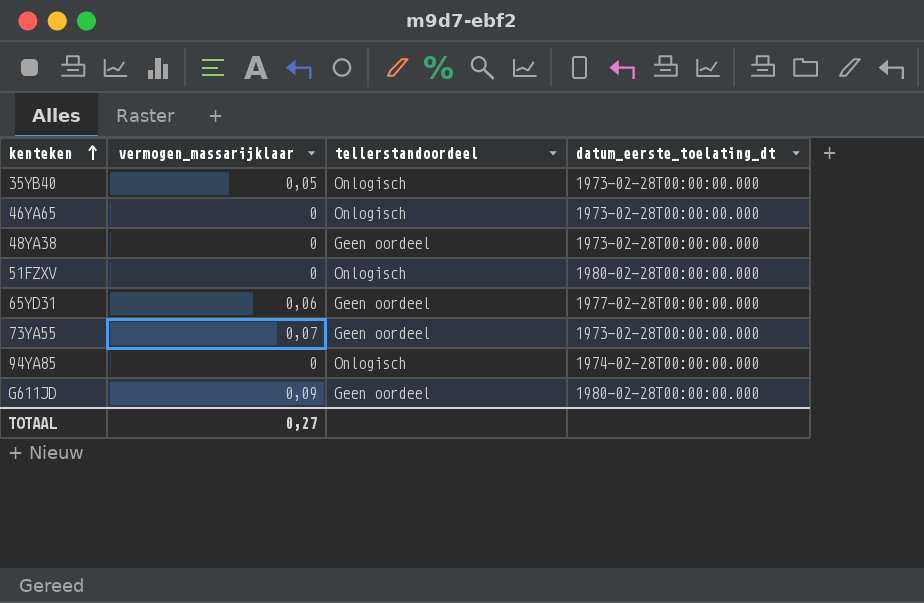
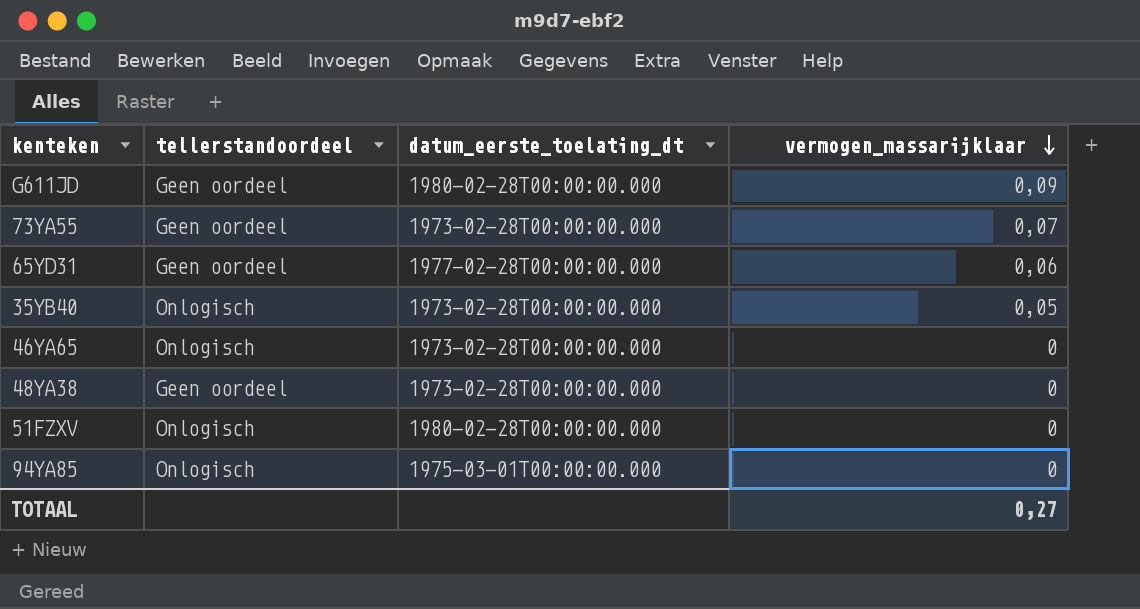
row order: kenteken ascending -> vermogen_massarijklaar descending
column vermogen_massarijklaar | position: 2 -> 4
94YA85 | datum_eerste_toelating_dt: 1974-02-28T00:00:00.000 -> 1975-03-01T00:00:00.000

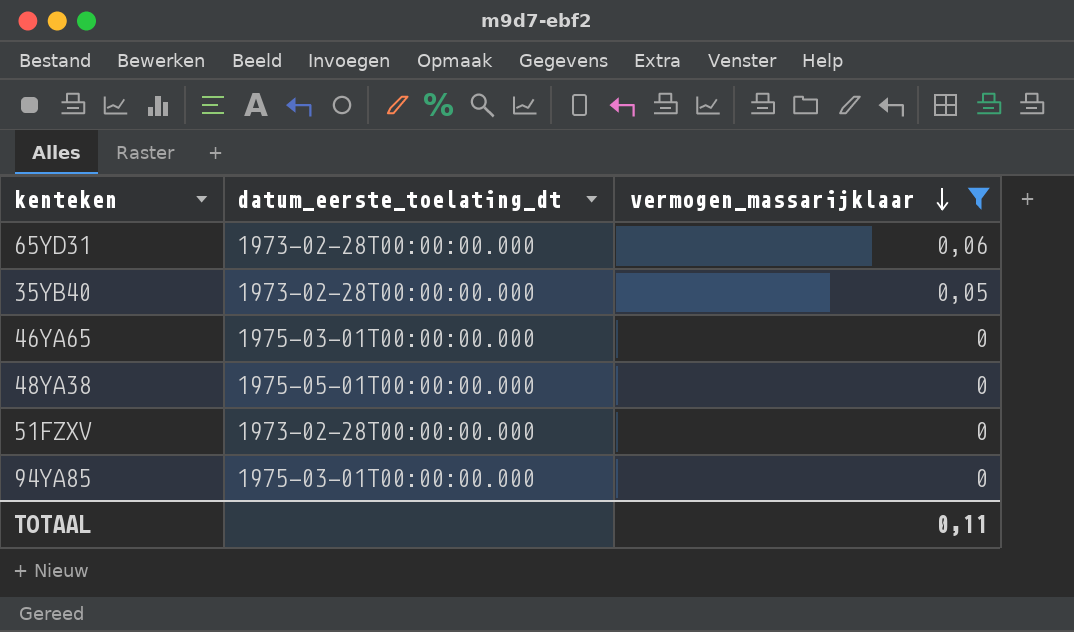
filter: none -> vermogen_massarijklaar <= 0,06
column tellerstandoordeel | position: 2 -> none
65YD31 | datum_eerste_toelating_dt: 1977-02-28T00:00:00.000 -> 1973-02-28T00:00:00.000
46YA65 | datum_eerste_toelating_dt: 1973-02-28T00:00:00.000 -> 1975-03-01T00:00:00.000
48YA38 | datum_eerste_toelating_dt: 1973-02-28T00:00:00.000 -> 1975-05-01T00:00:00.000
51FZXV | datum_eerste_toelating_dt: 1980-02-28T00:00:00.000 -> 1973-02-28T00:00:00.000
TOTAAL | vermogen_massarijklaar: 0,27 -> 0,11

